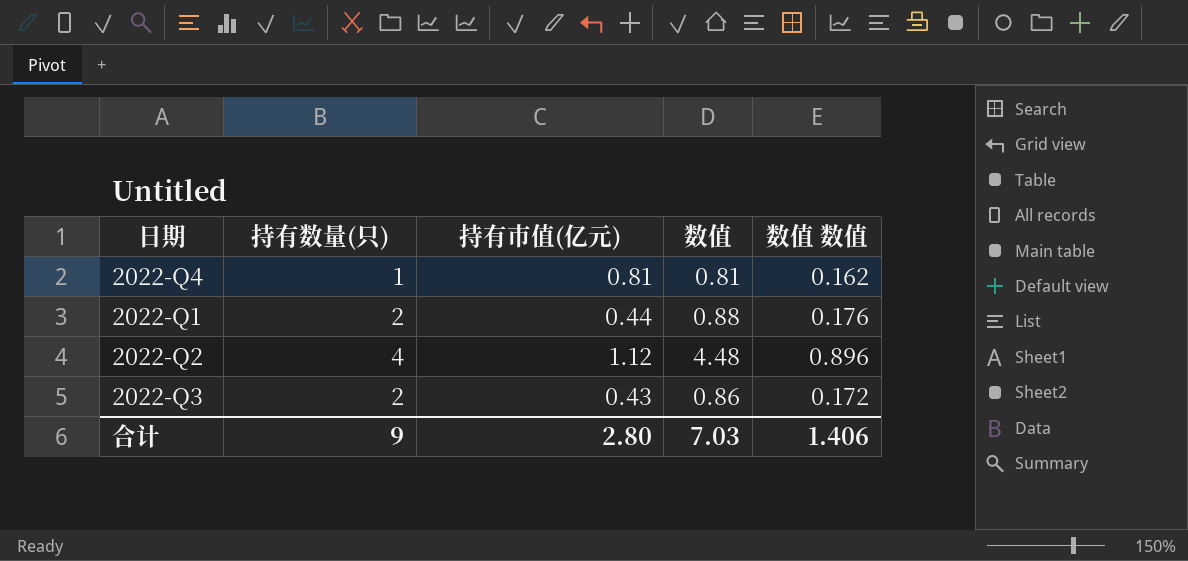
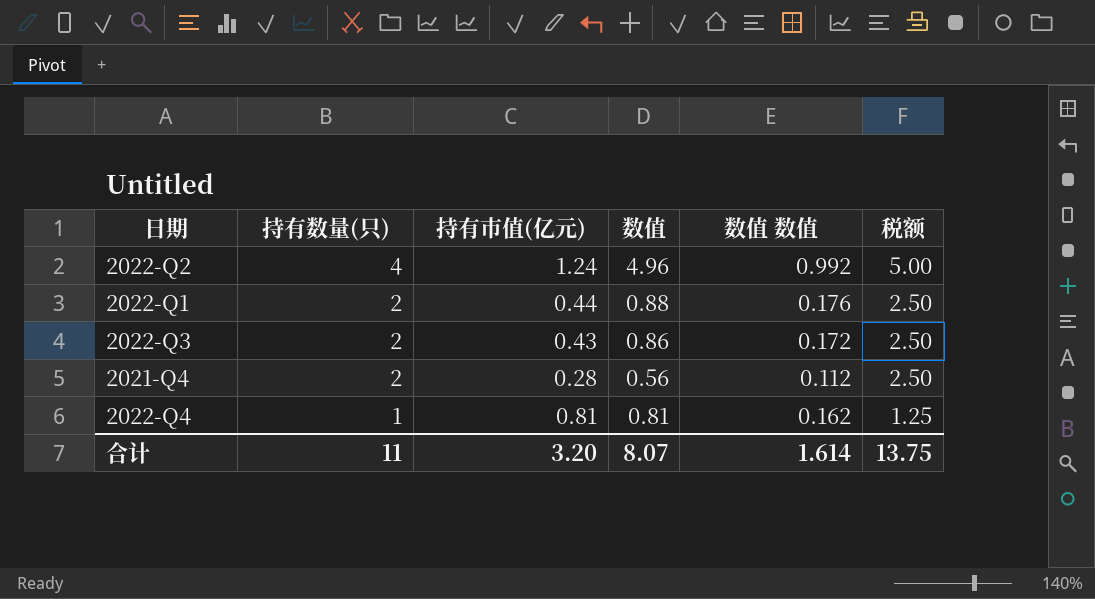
row order: none -> 持有数量(只) descending
column 税额 | formula: none -> [持有数量(只)] * 1.25
2022-Q2 | 持有市值(亿元): 1.12 -> 1.24
2022-Q2 | 数值: 4.48 -> 4.96
2022-Q2 | 数值 数值: 0.896 -> 0.992
row 2021-Q4: none -> 2 | 0.28 | 0.56 | 0.112 | 2.50
合计 | 持有数量(只): 9 -> 11
合计 | 持有市值(亿元): 2.80 -> 3.20
合计 | 数值: 7.03 -> 8.07
合计 | 数值 数值: 1.406 -> 1.614

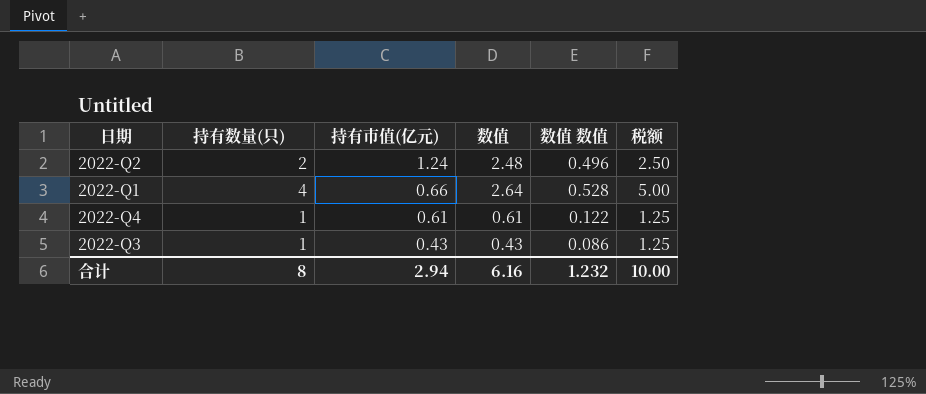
row order: 持有数量(只) descending -> 持有市值(亿元) descending
row 2021-Q4: 2 | 0.28 | 0.56 | 0.112 | 2.50 -> none
2022-Q2 | 持有数量(只): 4 -> 2
2022-Q2 | 数值: 4.96 -> 2.48
2022-Q2 | 数值 数值: 0.992 -> 0.496
2022-Q2 | 税额: 5.00 -> 2.50
2022-Q1 | 持有数量(只): 2 -> 4
2022-Q1 | 持有市值(亿元): 0.44 -> 0.66
2022-Q1 | 数值: 0.88 -> 2.64
2022-Q1 | 数值 数值: 0.176 -> 0.528
2022-Q1 | 税额: 2.50 -> 5.00
2022-Q4 | 持有市值(亿元): 0.81 -> 0.61
2022-Q4 | 数值: 0.81 -> 0.61
2022-Q4 | 数值 数值: 0.162 -> 0.122
2022-Q3 | 持有数量(只): 2 -> 1
2022-Q3 | 数值: 0.86 -> 0.43
2022-Q3 | 数值 数值: 0.172 -> 0.086
2022-Q3 | 税额: 2.50 -> 1.25
合计 | 持有数量(只): 11 -> 8
合计 | 持有市值(亿元): 3.20 -> 2.94
合计 | 数值: 8.07 -> 6.16
合计 | 数值 数值: 1.614 -> 1.232
合计 | 税额: 13.75 -> 10.00

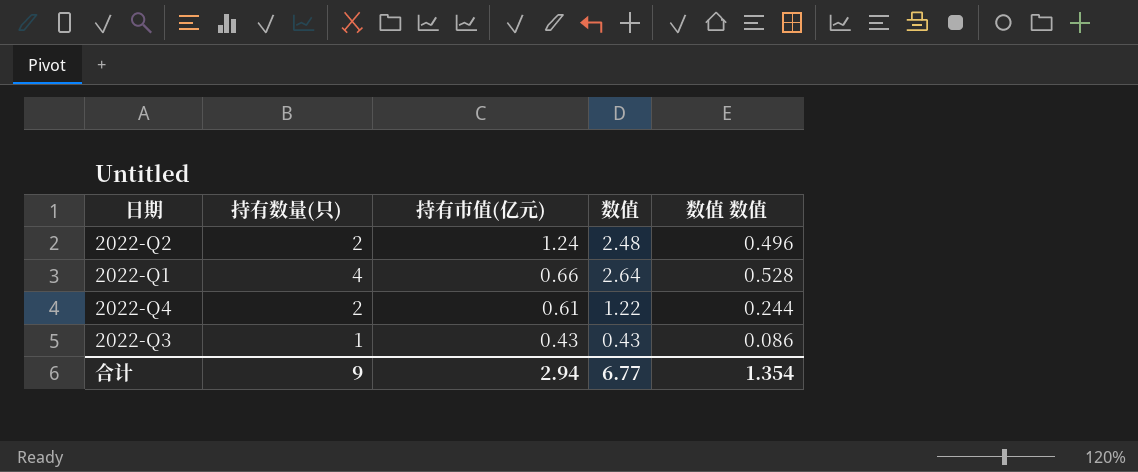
column 税额 | formula: [持有数量(只)] * 1.25 -> none
2022-Q4 | 持有数量(只): 1 -> 2
2022-Q4 | 数值: 0.61 -> 1.22
2022-Q4 | 数值 数值: 0.122 -> 0.244
合计 | 持有数量(只): 8 -> 9
合计 | 数值: 6.16 -> 6.77
合计 | 数值 数值: 1.232 -> 1.354

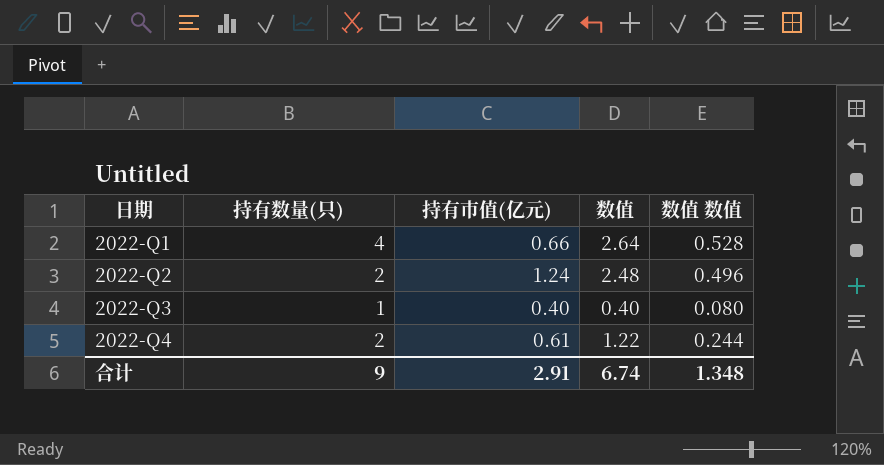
row order: 持有市值(亿元) descending -> 日期 ascending
2022-Q3 | 持有市值(亿元): 0.43 -> 0.40
2022-Q3 | 数值: 0.43 -> 0.40
2022-Q3 | 数值 数值: 0.086 -> 0.080
合计 | 持有市值(亿元): 2.94 -> 2.91
合计 | 数值: 6.77 -> 6.74
合计 | 数值 数值: 1.354 -> 1.348

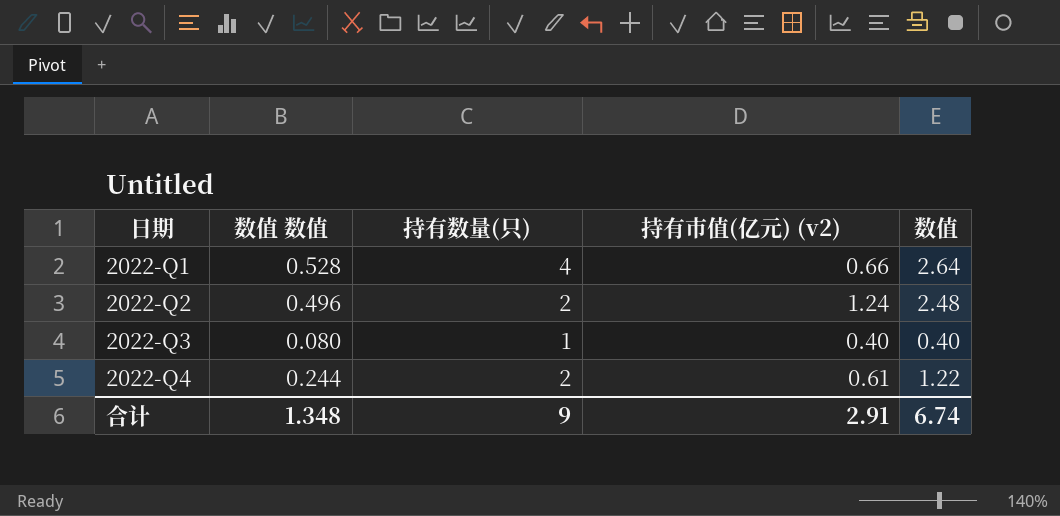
column 数值 数值 | position: 5 -> 2
column name: 持有市值(亿元) -> 持有市值(亿元) (v2)

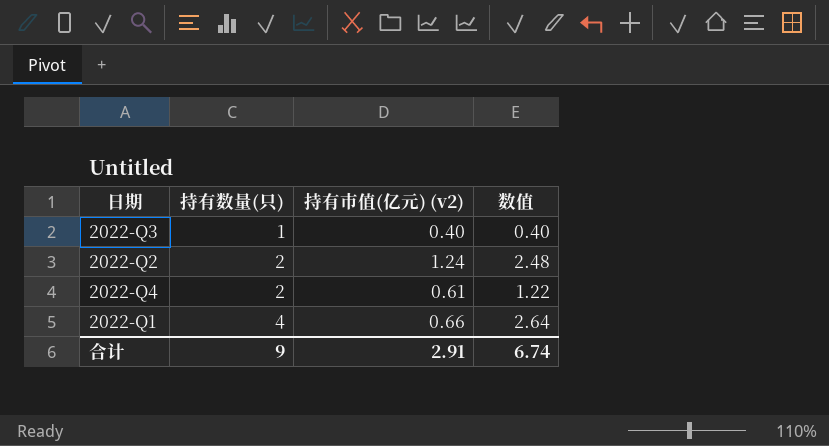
row order: 日期 ascending -> 持有数量(只) ascending
column 数值 数值 | formula: [数值] * 0.2 -> none

